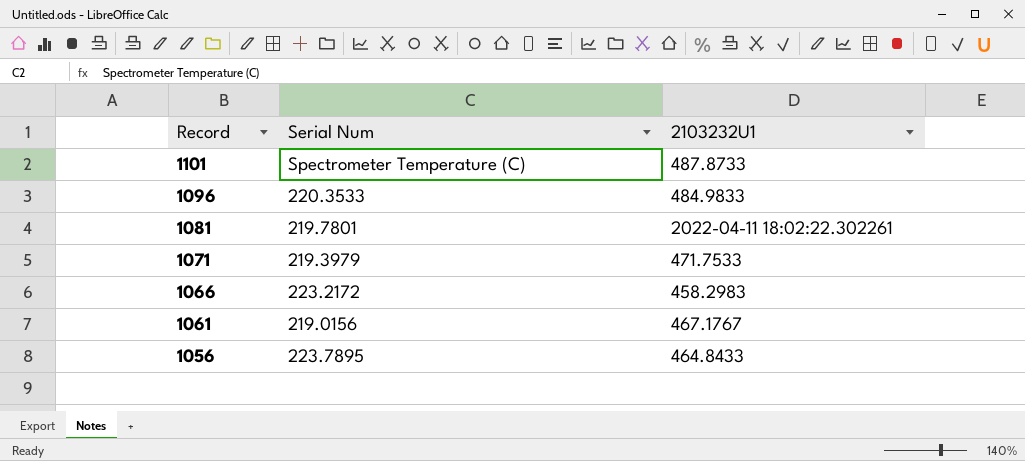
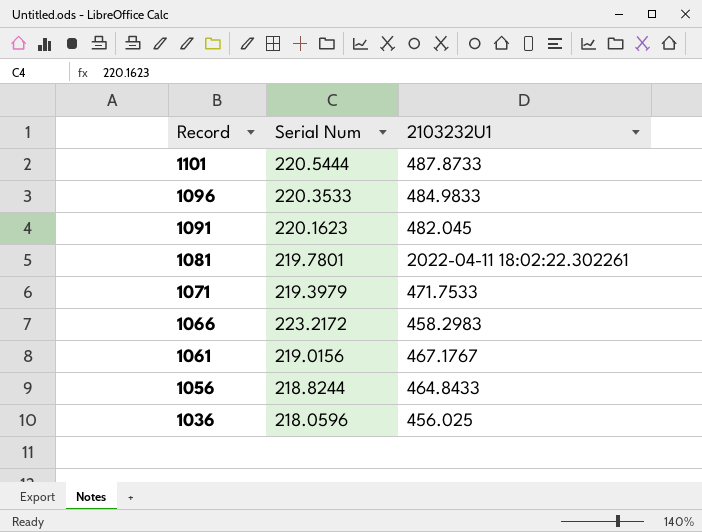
1101 | Serial Num: Spectrometer Temperature (C) -> 220.5444
row 1091: none -> 220.1623 | 482.045
1056 | Serial Num: 223.7895 -> 218.8244
row 1036: none -> 218.0596 | 456.025

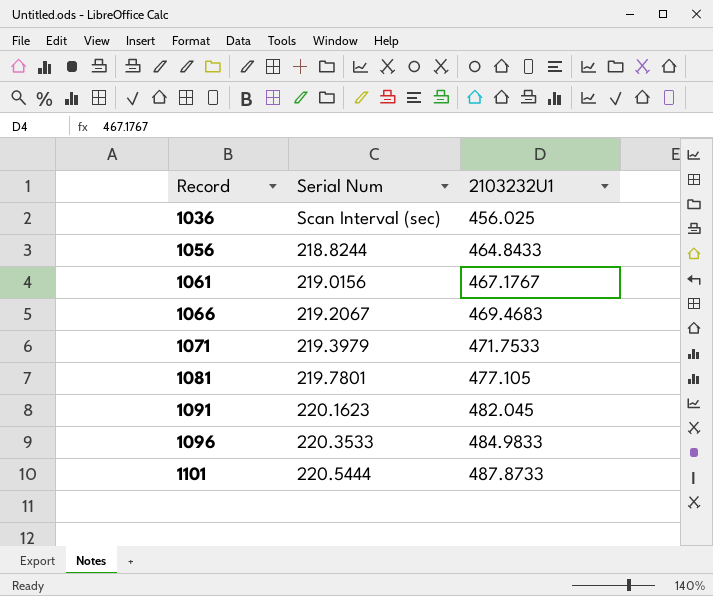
row order: Record descending -> Record ascending
1036 | Serial Num: 218.0596 -> Scan Interval (sec)
1066 | Serial Num: 223.2172 -> 219.2067
1066 | 2103232U1: 458.2983 -> 469.4683
1081 | 2103232U1: 2022-04-11 18:02:22.302261 -> 477.105

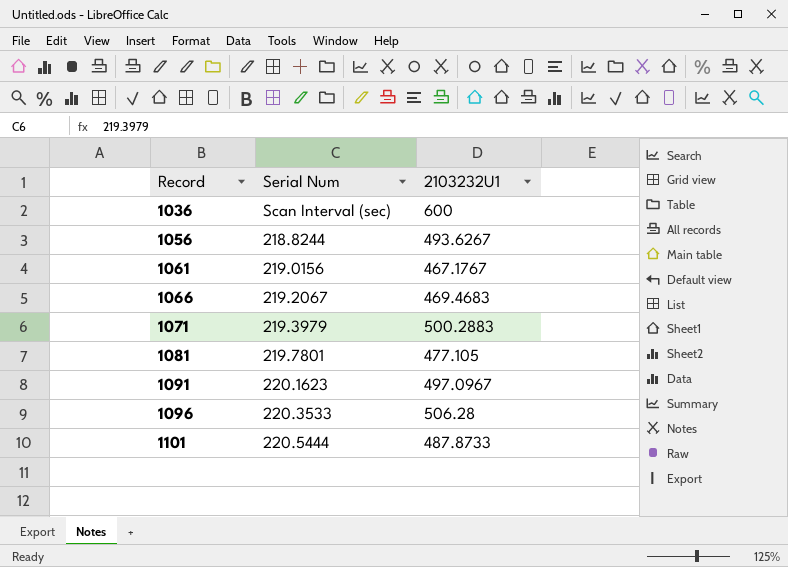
1036 | 2103232U1: 456.025 -> 600
1056 | 2103232U1: 464.8433 -> 493.6267
1071 | 2103232U1: 471.7533 -> 500.2883
1091 | 2103232U1: 482.045 -> 497.0967
1096 | 2103232U1: 484.9833 -> 506.28

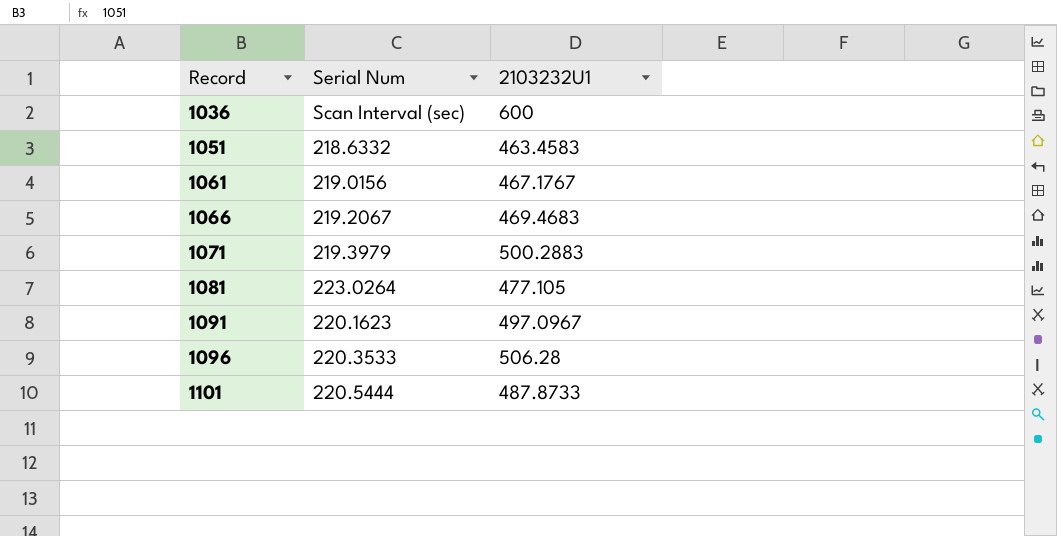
row 1056: 218.8244 | 493.6267 -> none
row 1051: none -> 218.6332 | 463.4583
1081 | Serial Num: 219.7801 -> 223.0264

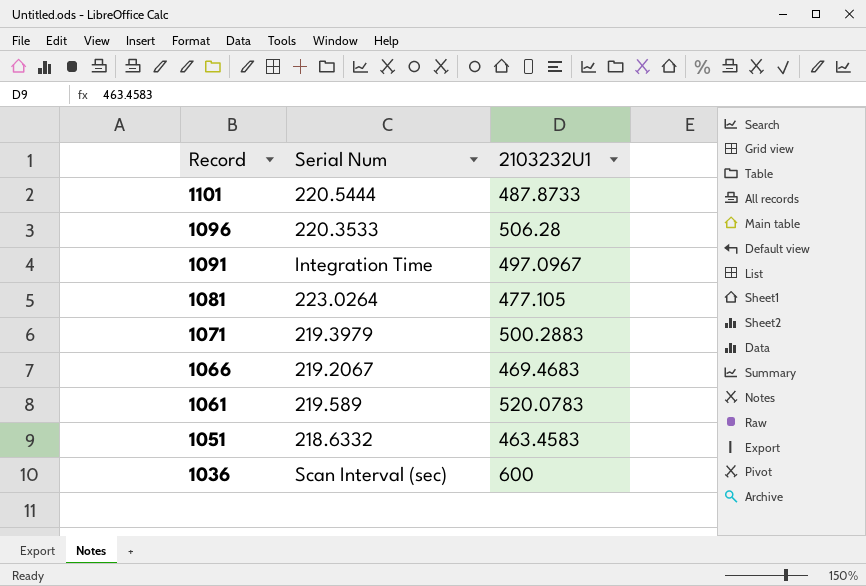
row order: Record ascending -> Record descending
1091 | Serial Num: 220.1623 -> Integration Time
1061 | Serial Num: 219.0156 -> 219.589
1061 | 2103232U1: 467.1767 -> 520.0783

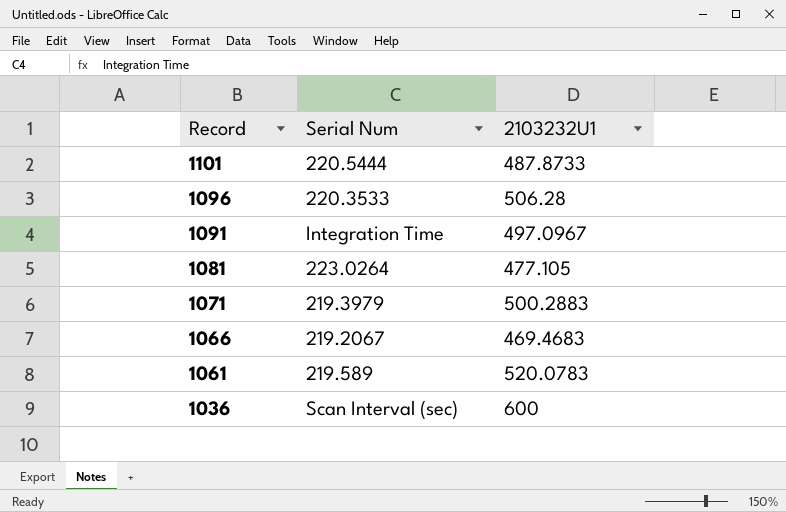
row 1051: 218.6332 | 463.4583 -> none

